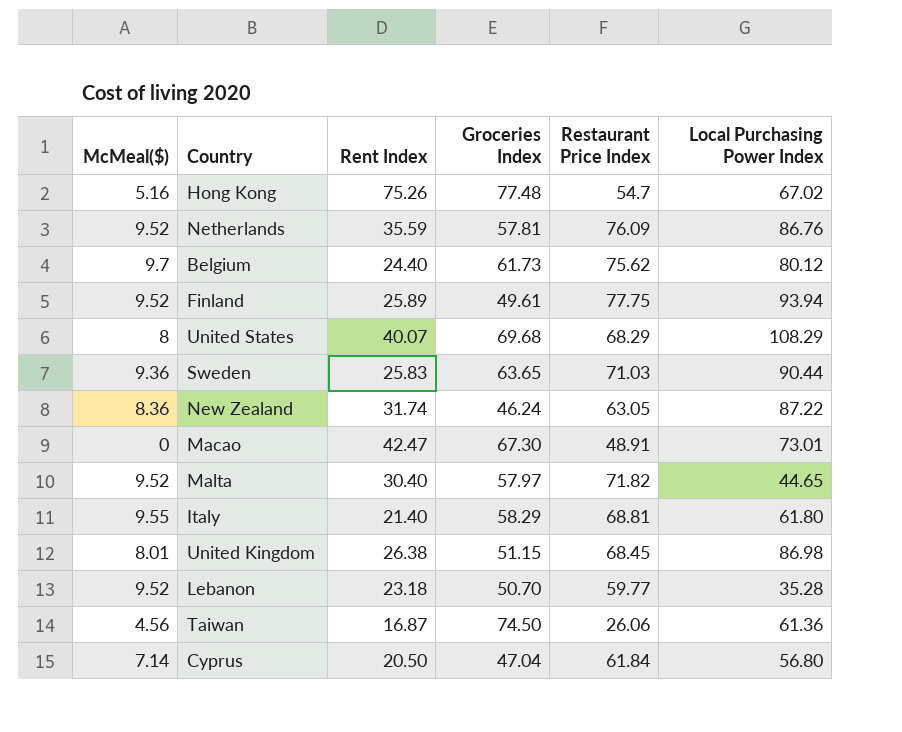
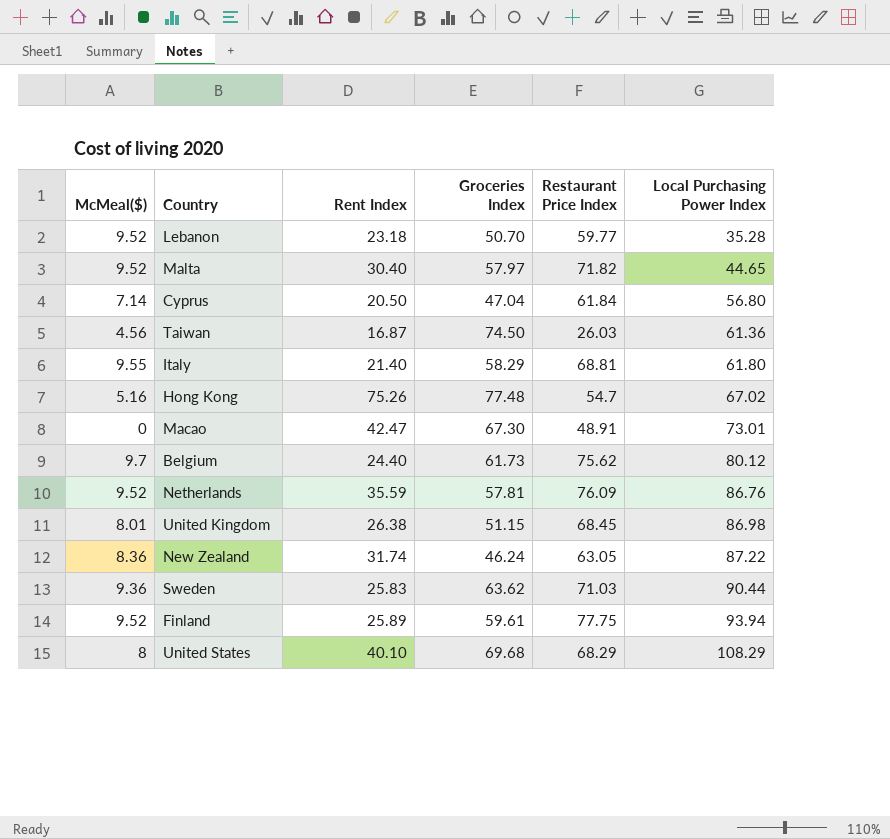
row order: none -> Local Purchasing Power Index ascending
Taiwan | Restaurant Price Index: 26.06 -> 26.03
Sweden | Groceries Index: 63.65 -> 63.62
Finland | Groceries Index: 49.61 -> 59.61
United States | Rent Index: 40.07 -> 40.10

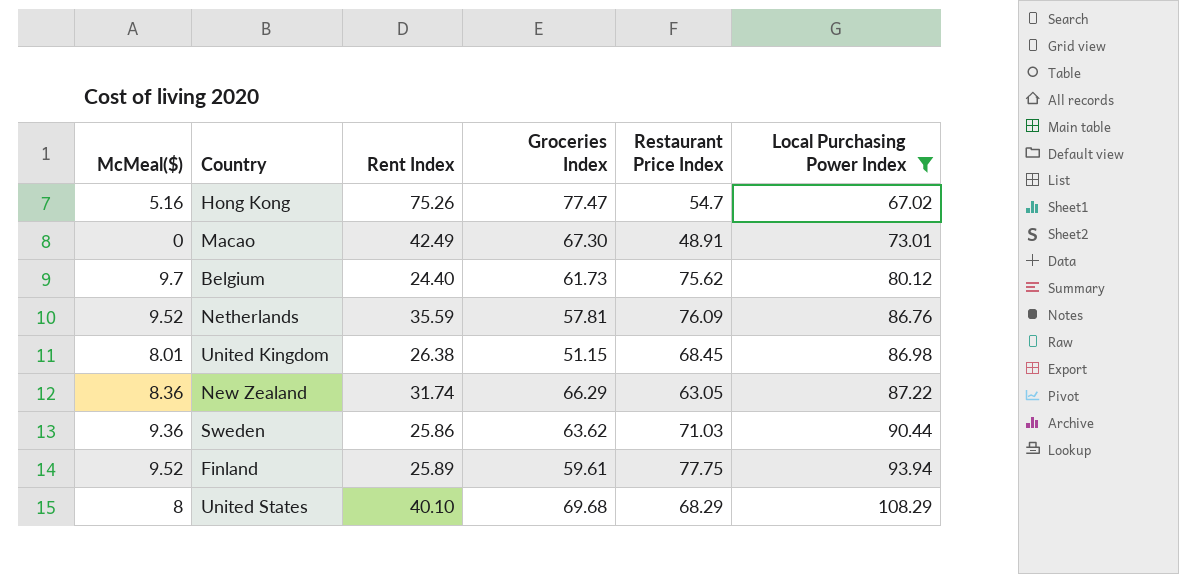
filter: none -> Local Purchasing Power Index >= 67.02
Hong Kong | Groceries Index: 77.48 -> 77.47
Macao | Rent Index: 42.47 -> 42.49
New Zealand | Groceries Index: 46.24 -> 66.29
Sweden | Rent Index: 25.83 -> 25.86

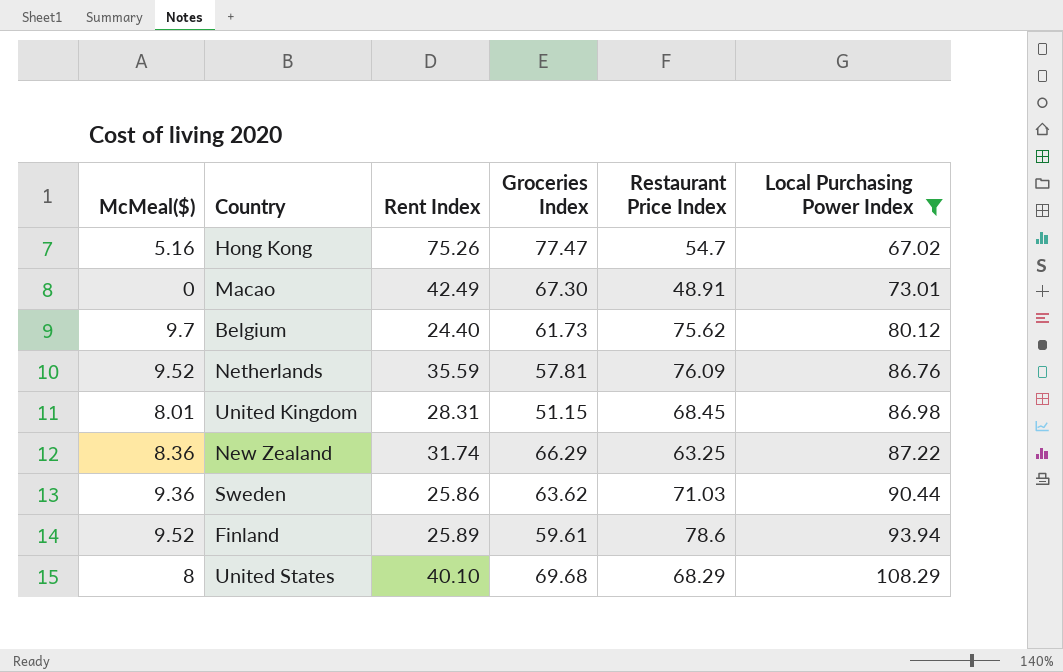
United Kingdom | Rent Index: 26.38 -> 28.31
New Zealand | Restaurant Price Index: 63.05 -> 63.25
Finland | Restaurant Price Index: 77.75 -> 78.6

